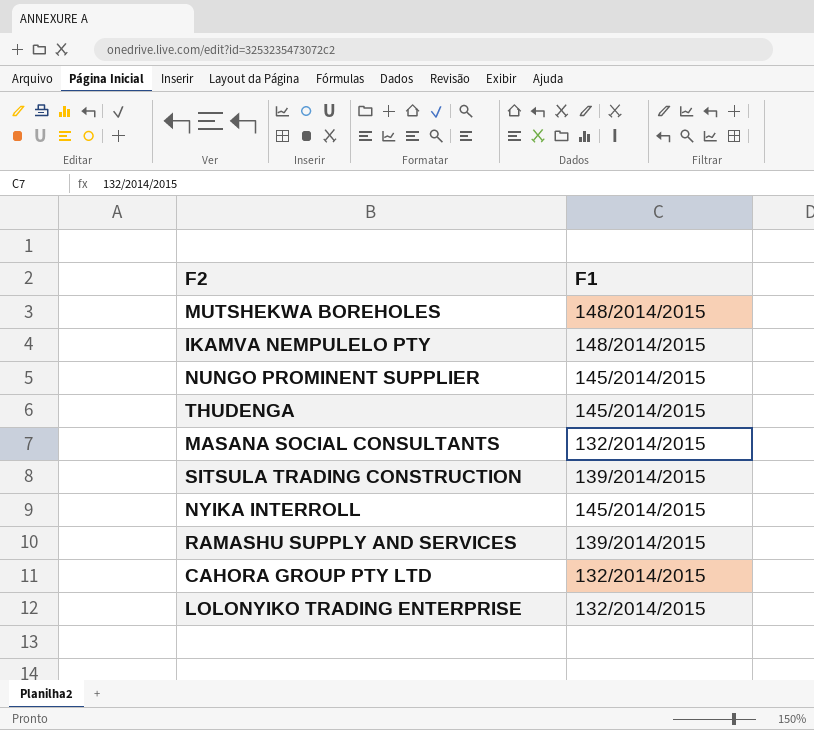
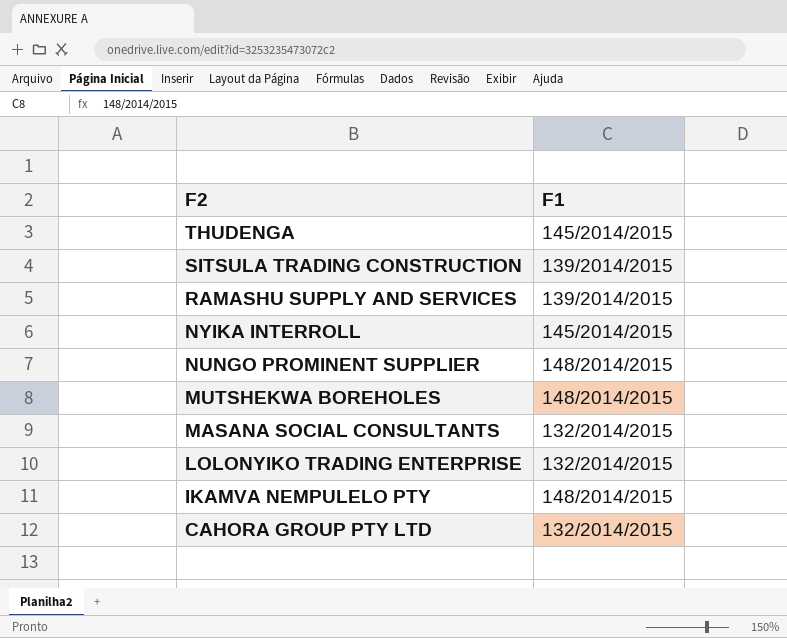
row order: none -> F2 descending
NUNGO PROMINENT SUPPLIER | F1: 145/2014/2015 -> 148/2014/2015

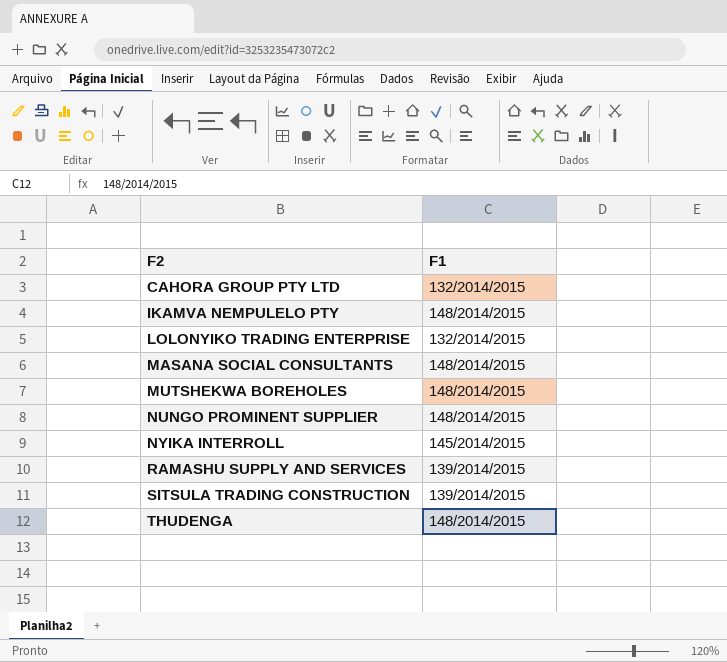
row order: F2 descending -> F2 ascending
MASANA SOCIAL CONSULTANTS | F1: 132/2014/2015 -> 148/2014/2015
THUDENGA | F1: 145/2014/2015 -> 148/2014/2015

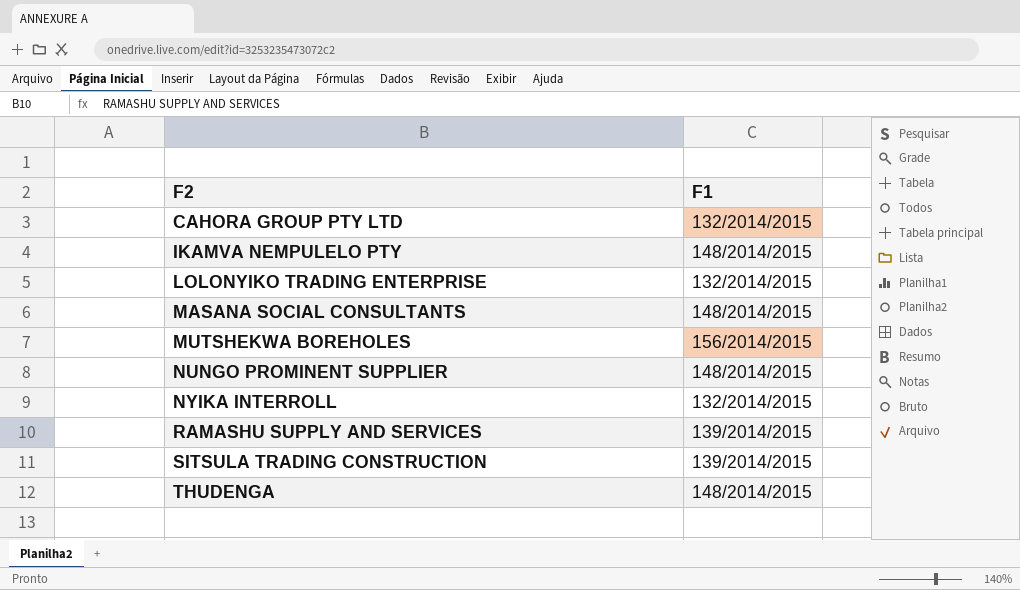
MUTSHEKWA BOREHOLES | F1: 148/2014/2015 -> 156/2014/2015
NYIKA INTERROLL | F1: 145/2014/2015 -> 132/2014/2015

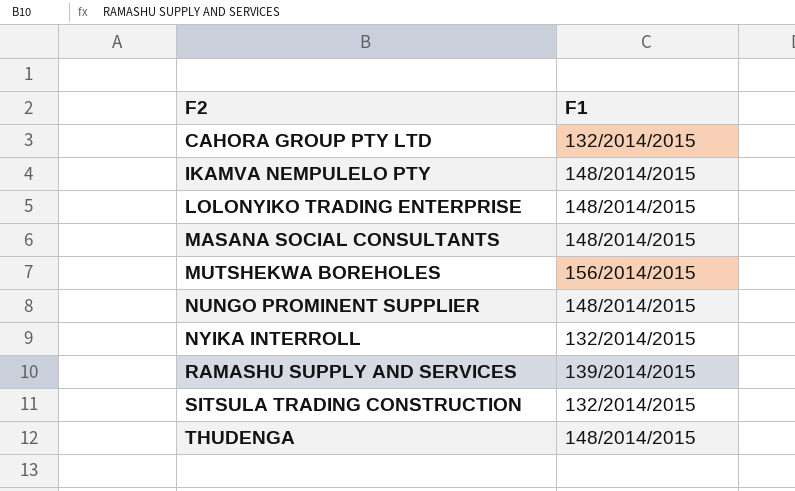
LOLONYIKO TRADING ENTERPRISE | F1: 132/2014/2015 -> 148/2014/2015
SITSULA TRADING CONSTRUCTION | F1: 139/2014/2015 -> 132/2014/2015

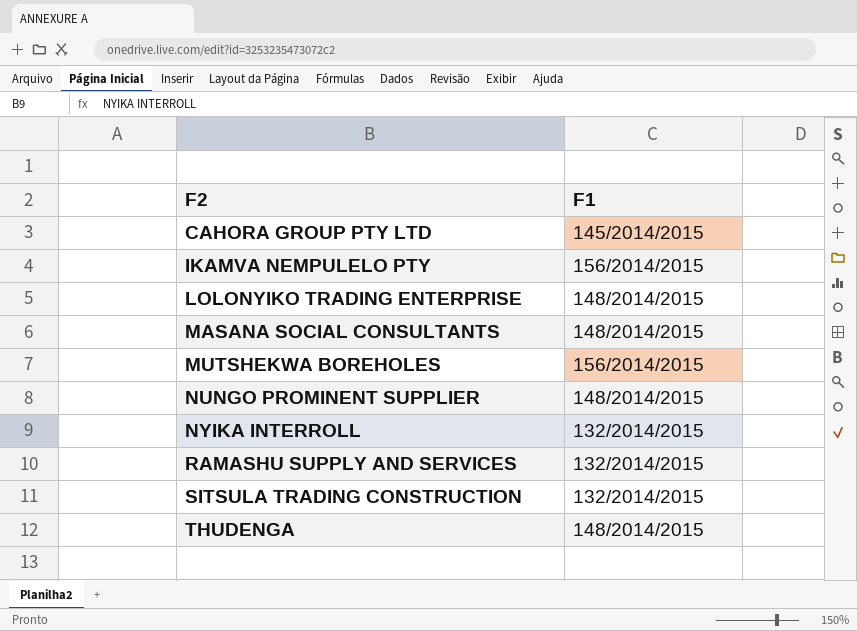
CAHORA GROUP PTY LTD | F1: 132/2014/2015 -> 145/2014/2015
IKAMVA NEMPULELO PTY | F1: 148/2014/2015 -> 156/2014/2015
RAMASHU SUPPLY AND SERVICES | F1: 139/2014/2015 -> 132/2014/2015

